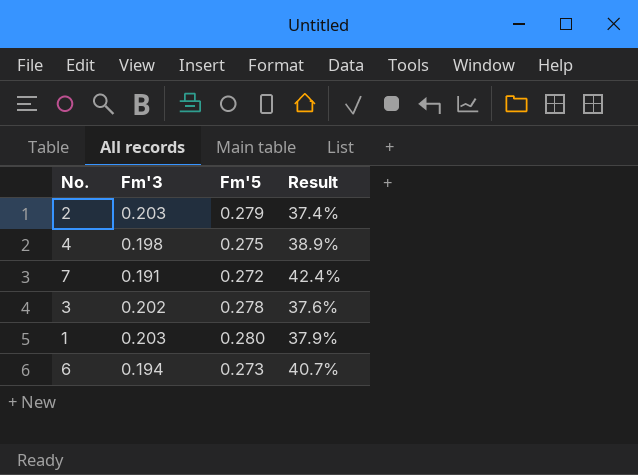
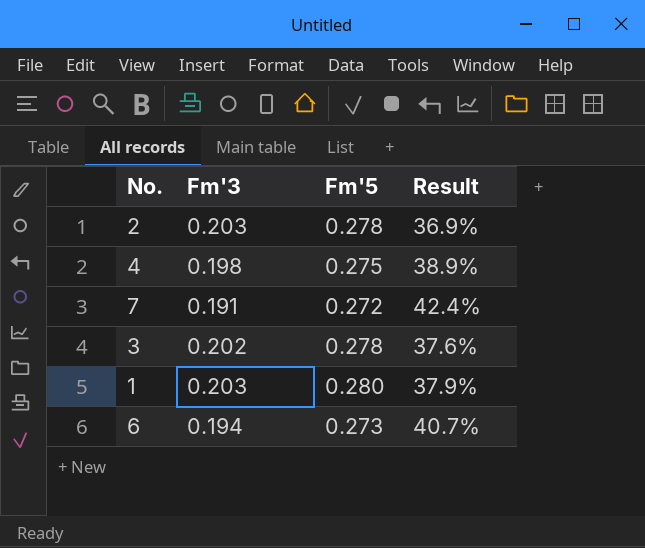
2 | Fm'5: 0.279 -> 0.278
2 | Result: 37.4% -> 36.9%

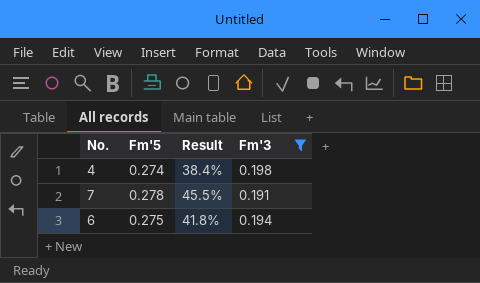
filter: none -> Fm'3 <= 0.198
column Fm'3 | position: 2 -> 4
4 | Fm'5: 0.275 -> 0.274
4 | Result: 38.9% -> 38.4%
7 | Fm'5: 0.272 -> 0.278
7 | Result: 42.4% -> 45.5%
6 | Fm'5: 0.273 -> 0.275
6 | Result: 40.7% -> 41.8%

